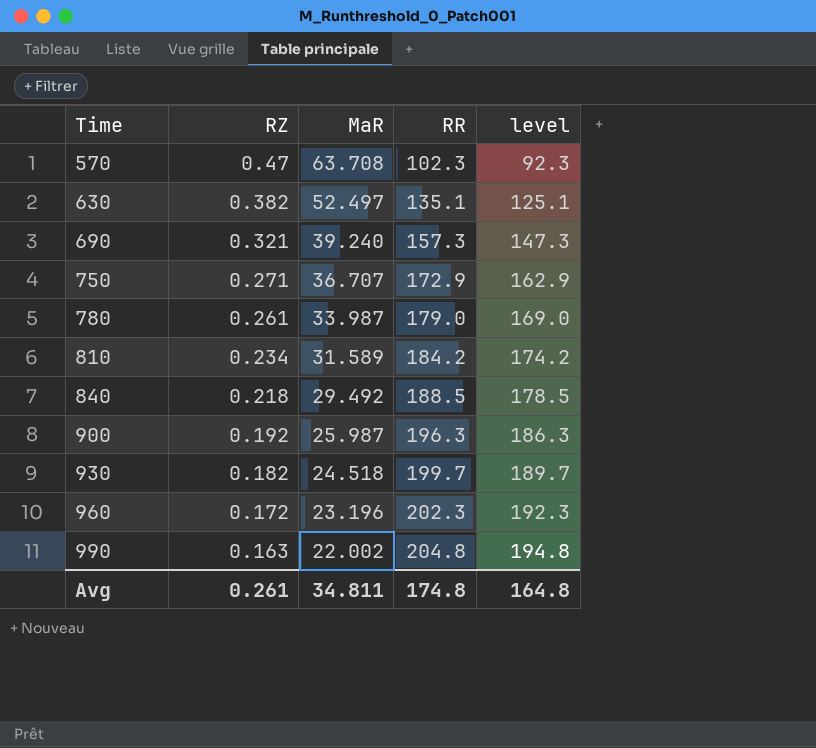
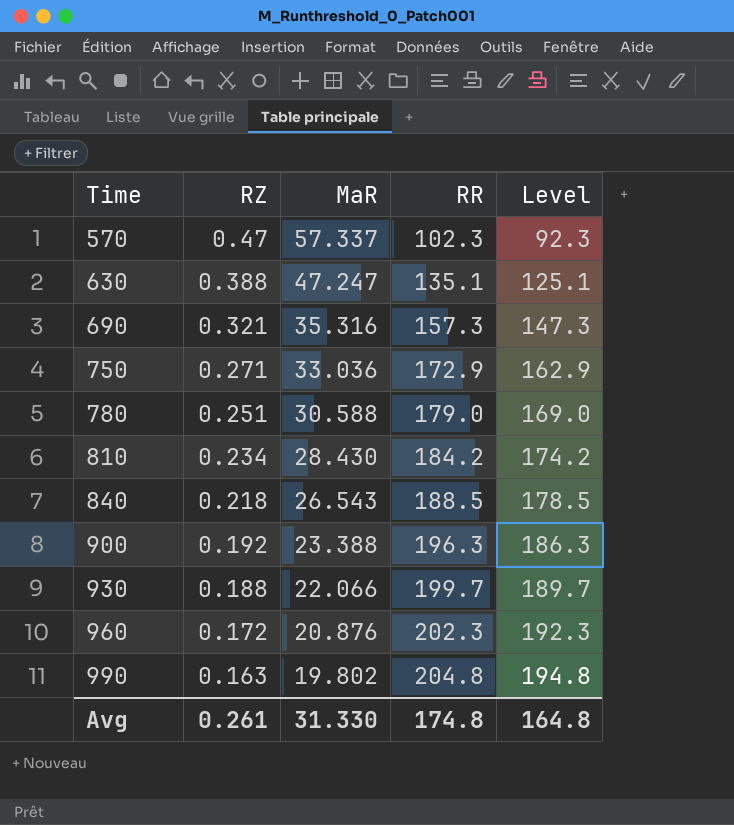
column name: level -> Level
570 | MaR: 63.708 -> 57.337
630 | RZ: 0.382 -> 0.388
630 | MaR: 52.497 -> 47.247
690 | MaR: 39.240 -> 35.316
750 | MaR: 36.707 -> 33.036
780 | RZ: 0.261 -> 0.251
780 | MaR: 33.987 -> 30.588
810 | MaR: 31.589 -> 28.430
840 | MaR: 29.492 -> 26.543
900 | MaR: 25.987 -> 23.388
930 | RZ: 0.182 -> 0.188
930 | MaR: 24.518 -> 22.066
960 | MaR: 23.196 -> 20.876
990 | MaR: 22.002 -> 19.802
Avg | MaR: 34.811 -> 31.330

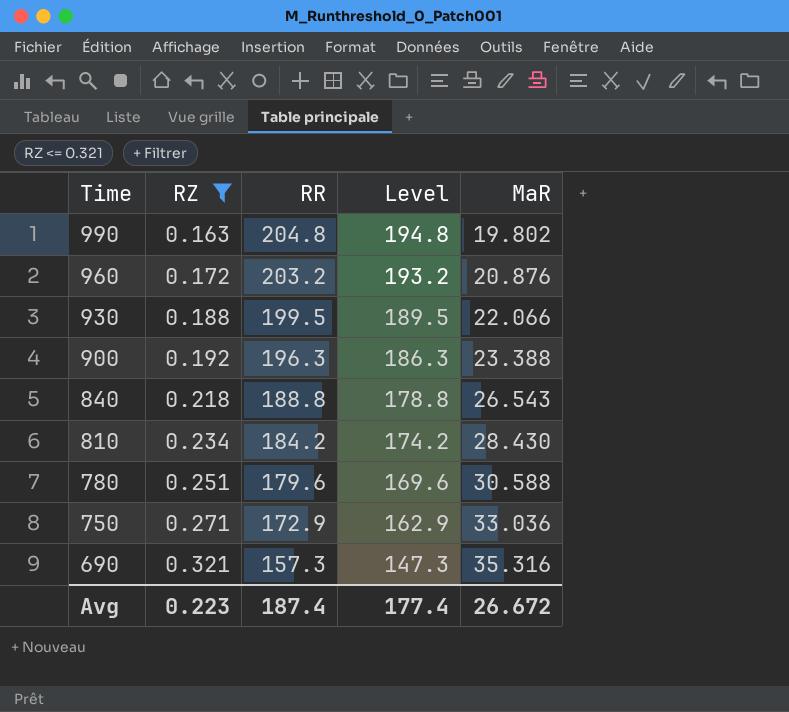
filter: none -> RZ <= 0.321
row order: Time ascending -> Time descending
column MaR | position: 3 -> 5
960 | RR: 202.3 -> 203.2
960 | Level: 192.3 -> 193.2
930 | RR: 199.7 -> 199.5
930 | Level: 189.7 -> 189.5
840 | RR: 188.5 -> 188.8
840 | Level: 178.5 -> 178.8
780 | RR: 179.0 -> 179.6
780 | Level: 169.0 -> 169.6
Avg | RZ: 0.261 -> 0.223
Avg | RR: 174.8 -> 187.4
Avg | Level: 164.8 -> 177.4
Avg | MaR: 31.330 -> 26.672

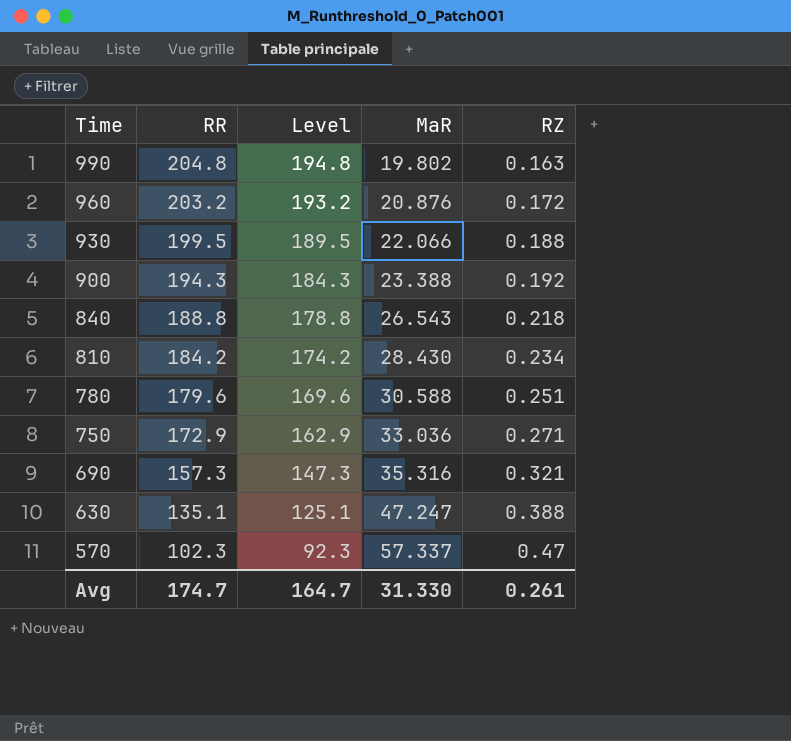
filter: RZ <= 0.321 -> none
column RZ | position: 2 -> 5
900 | RR: 196.3 -> 194.3
900 | Level: 186.3 -> 184.3
Avg | RR: 187.4 -> 174.7
Avg | Level: 177.4 -> 164.7
Avg | MaR: 26.672 -> 31.330
Avg | RZ: 0.223 -> 0.261

